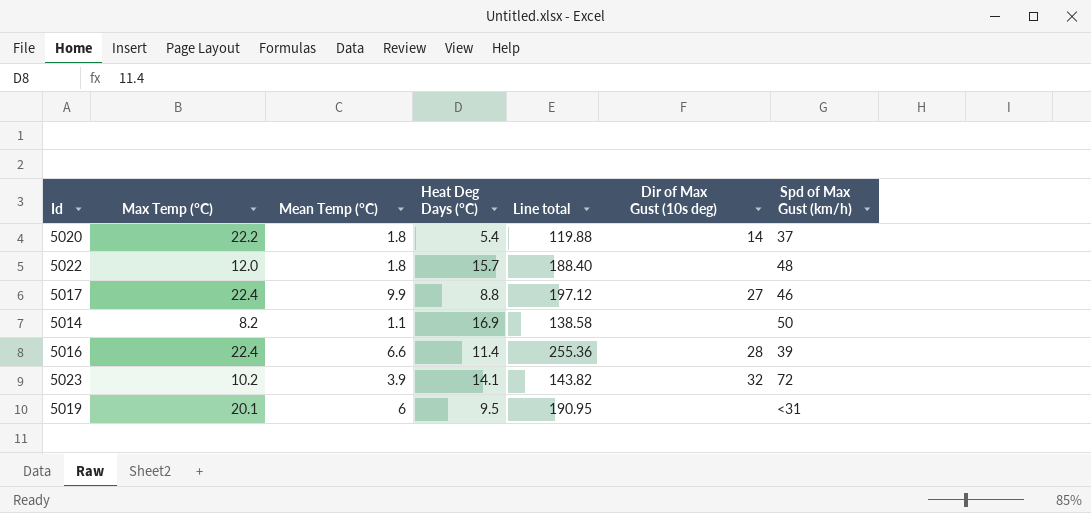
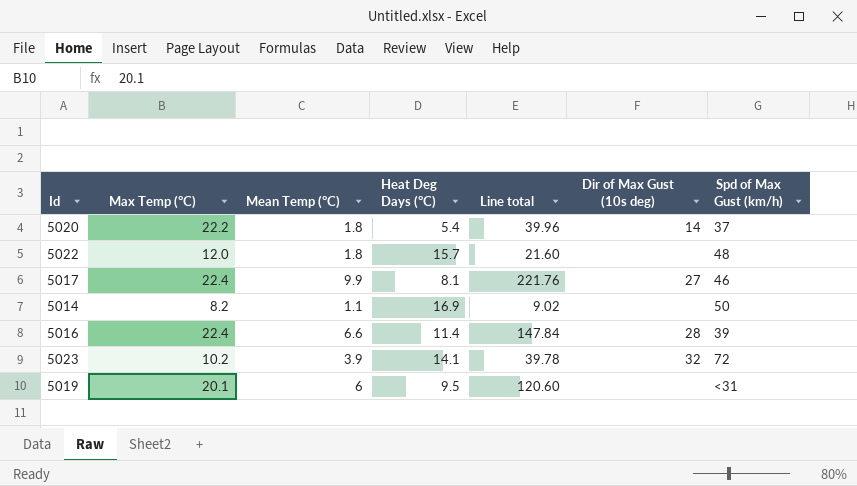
column Line total | formula: [Max Temp (°C)] * [Heat Deg Days (°C)] -> [Max Temp (°C)] * [Mean Temp (°C)]
5017 | Heat Deg Days (°C): 8.8 -> 8.1

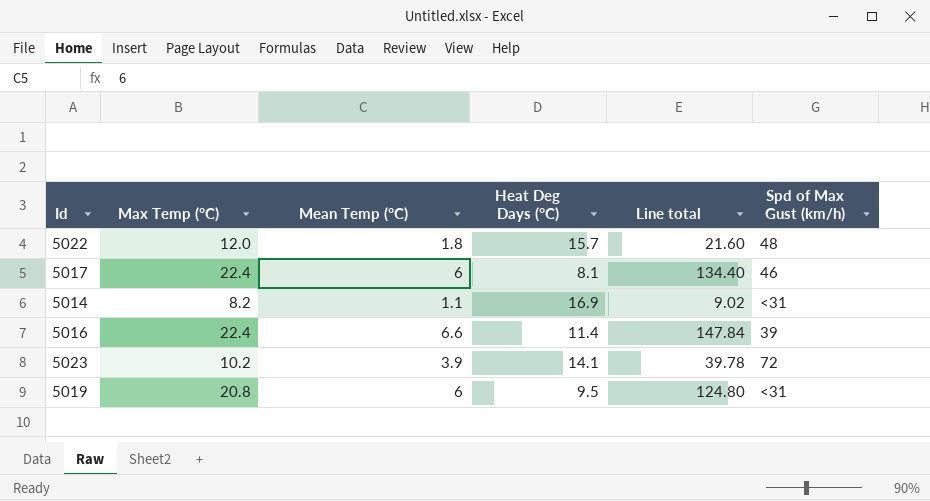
column Dir of Max Gust (10s deg) | position: 6 -> none
row 5020: 22.2 | 1.8 | 5.4 | 39.96 | 14 | 37 -> none
5017 | Mean Temp (°C): 9.9 -> 6
5017 | Line total: 221.76 -> 134.40
5014 | Spd of Max Gust (km/h): 50 -> <31
5019 | Max Temp (°C): 20.1 -> 20.8
5019 | Line total: 120.60 -> 124.80

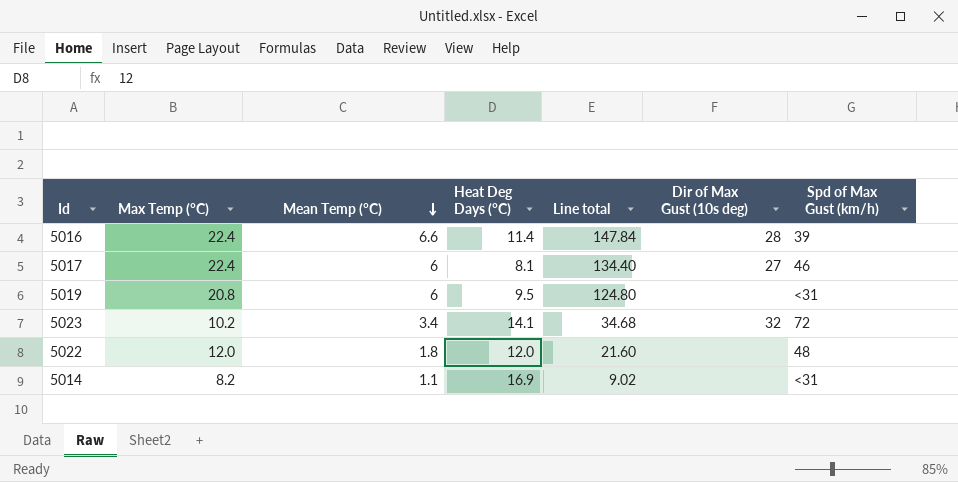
row order: none -> Mean Temp (°C) descending
column Dir of Max Gust (10s deg) | position: none -> 6
5023 | Mean Temp (°C): 3.9 -> 3.4
5023 | Line total: 39.78 -> 34.68
5022 | Heat Deg Days (°C): 15.7 -> 12.0

